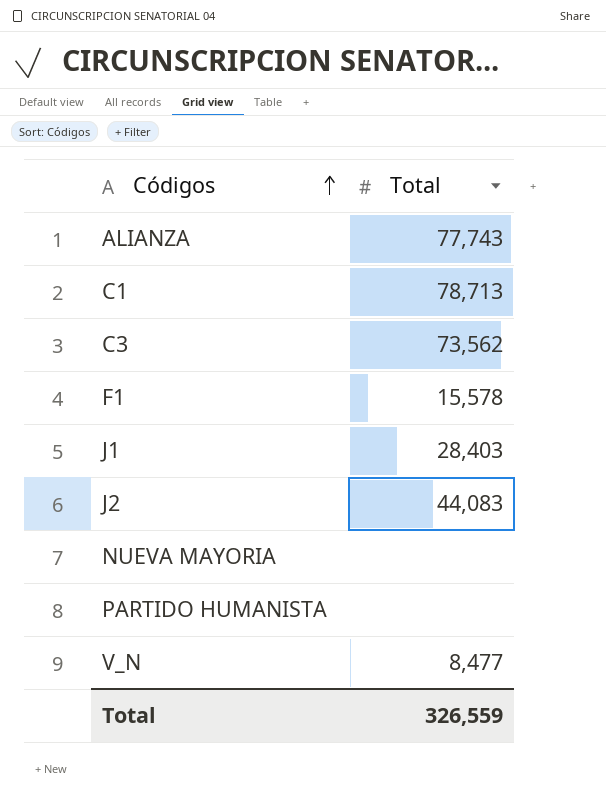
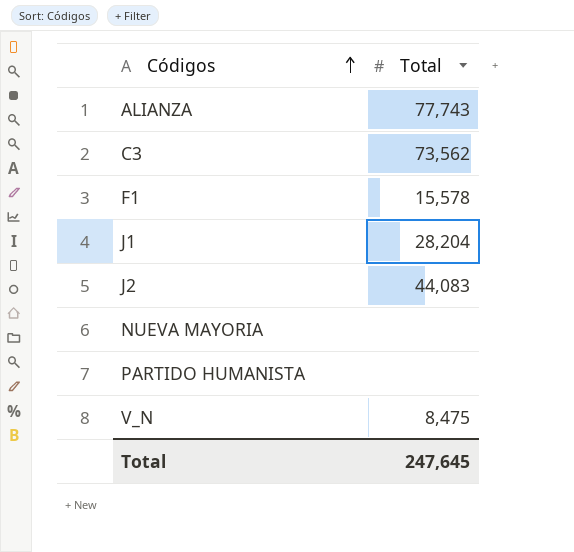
row C1: 78,713 -> none
J1 | Total: 28,403 -> 28,204
V_N | Total: 8,477 -> 8,475
Total | Total: 326,559 -> 247,645

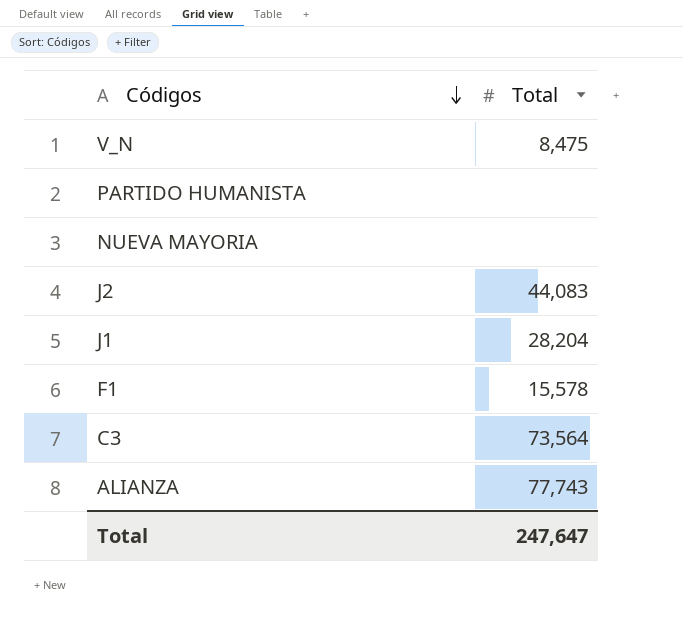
row order: Códigos ascending -> Códigos descending
C3 | Total: 73,562 -> 73,564
Total | Total: 247,645 -> 247,647

